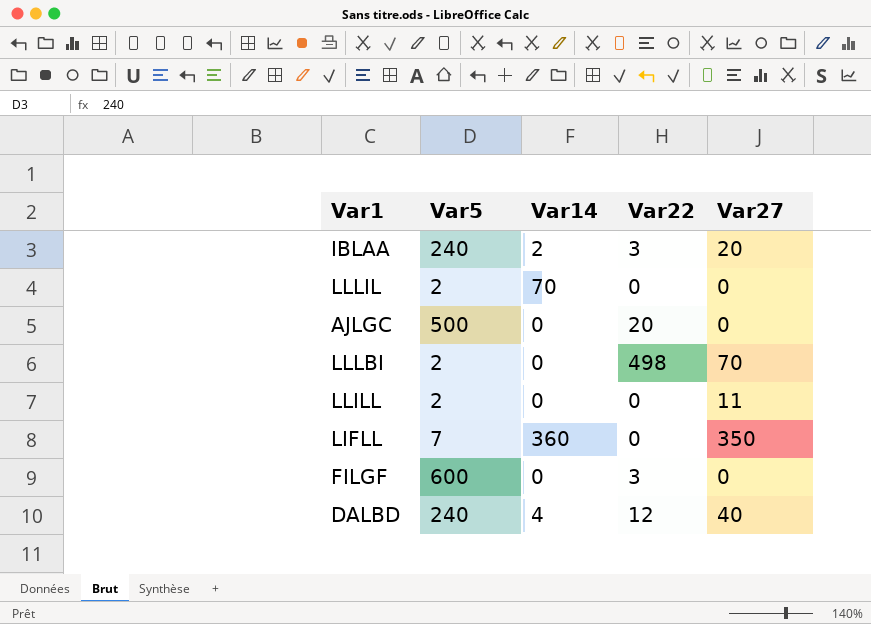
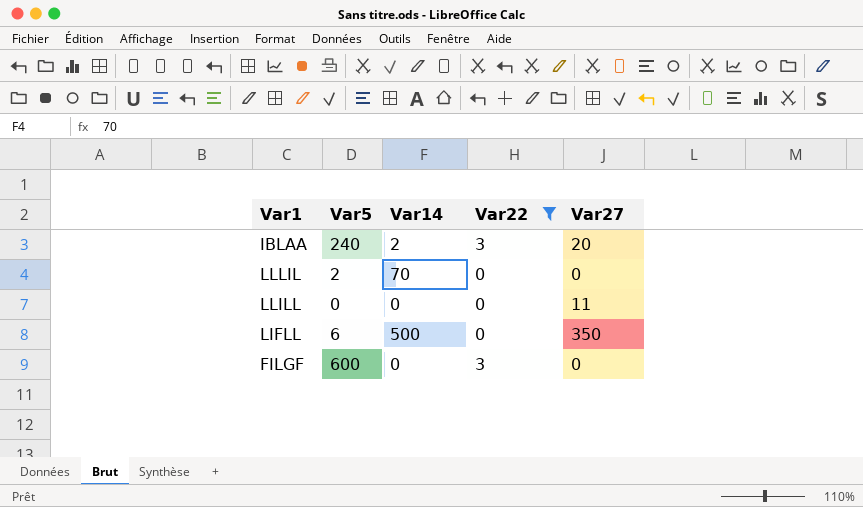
filter: none -> Var22 <= 3
LLILL | Var5: 2 -> 0
LIFLL | Var5: 7 -> 6
LIFLL | Var14: 360 -> 500

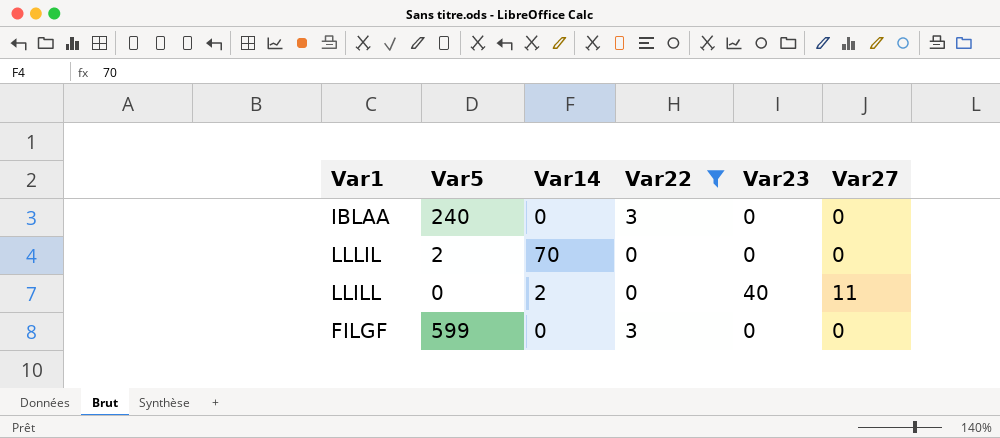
column Var23 | position: none -> 5
row LIFLL: 6 | 500 | 0 | 350 -> none
IBLAA | Var14: 2 -> 0
IBLAA | Var27: 20 -> 0
LLILL | Var14: 0 -> 2
FILGF | Var5: 600 -> 599

